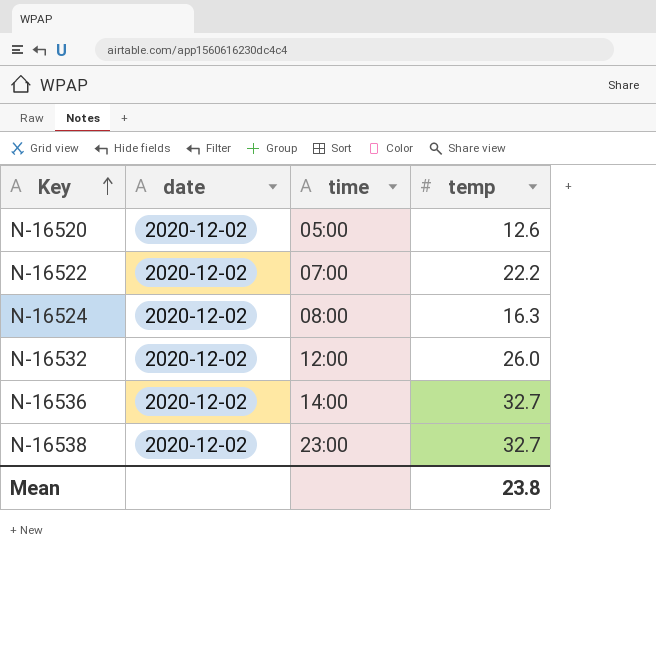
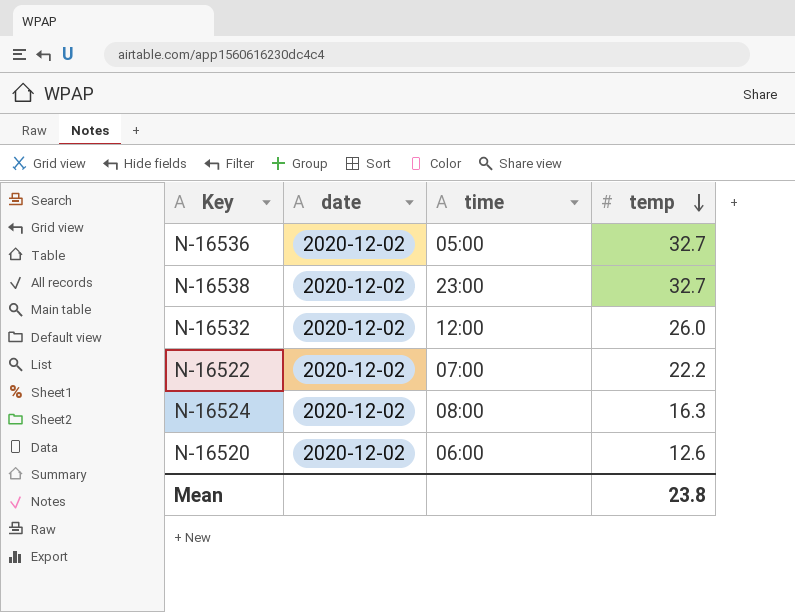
row order: Key ascending -> temp descending
N-16536 | time: 14:00 -> 05:00
N-16520 | time: 05:00 -> 06:00

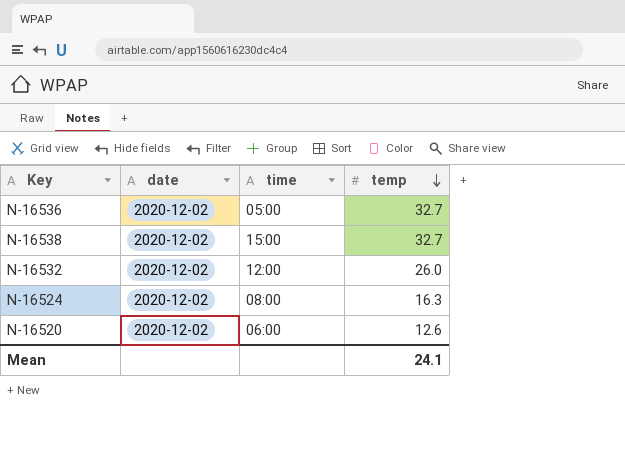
row N-16522: 2020-12-02 | 07:00 | 22.2 -> none
N-16538 | time: 23:00 -> 15:00
Mean | temp: 23.8 -> 24.1

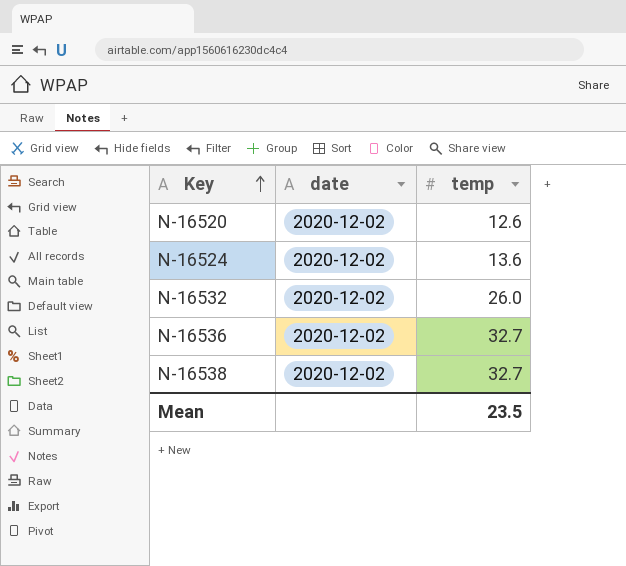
row order: temp descending -> Key ascending
column time | position: 3 -> none
N-16524 | temp: 16.3 -> 13.6
Mean | temp: 24.1 -> 23.5

